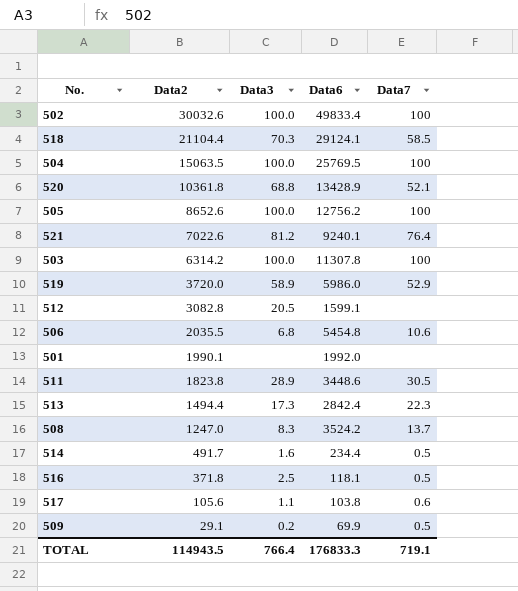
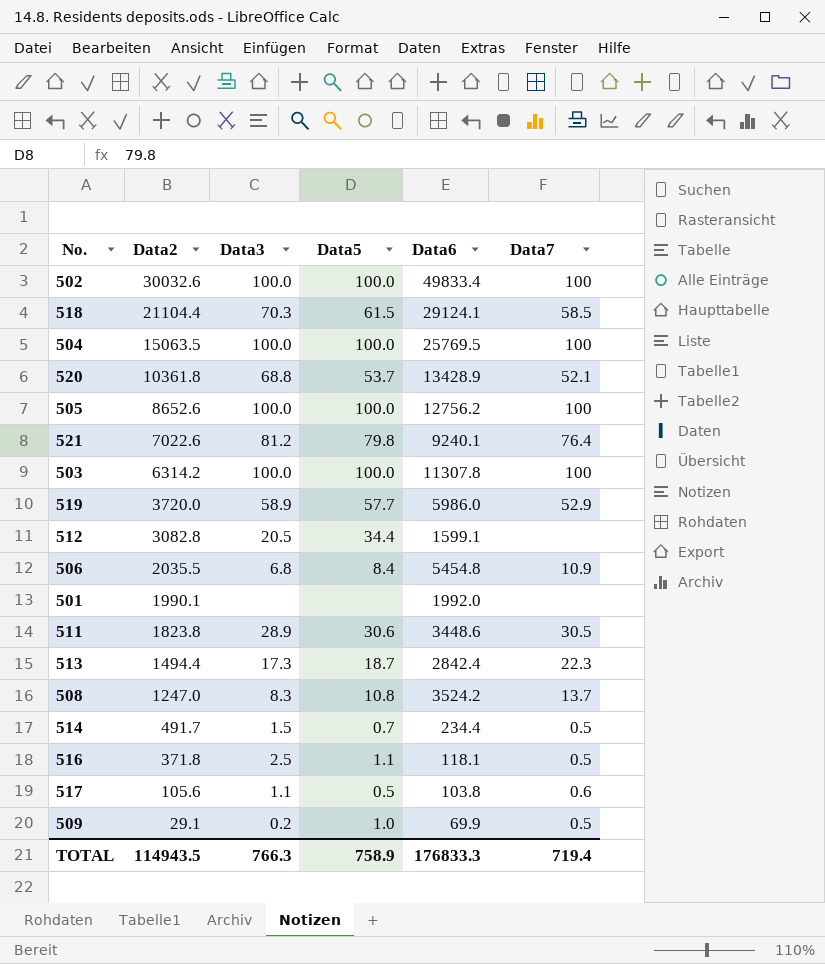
column Data5 | position: none -> 4
506 | Data7: 10.6 -> 10.9
514 | Data3: 1.6 -> 1.5
TOTAL | Data3: 766.4 -> 766.3
TOTAL | Data7: 719.1 -> 719.4

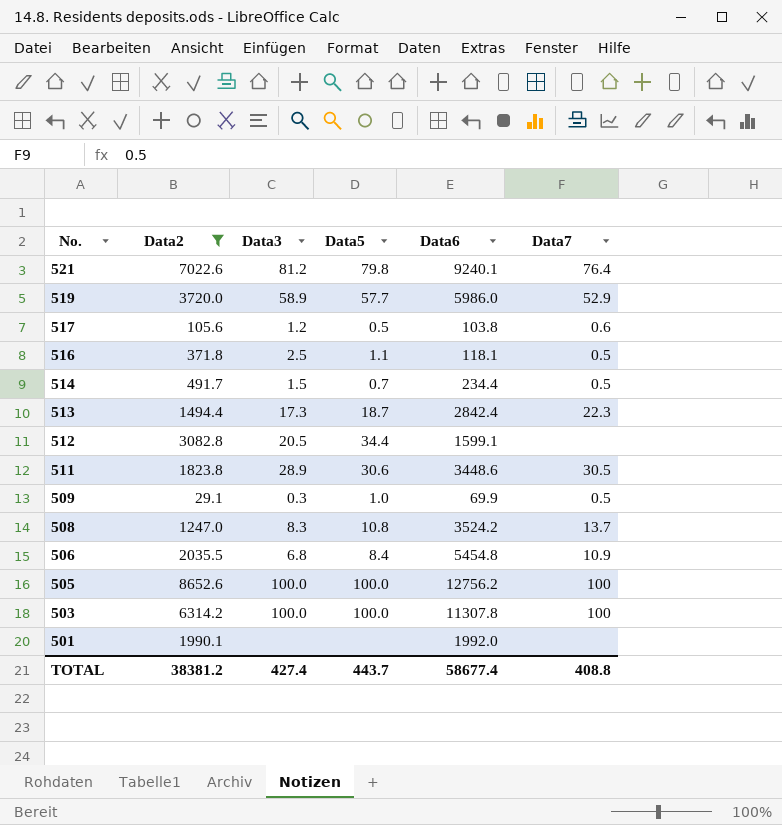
filter: none -> Data2 <= 8652.6
row order: Data2 descending -> No. descending
517 | Data3: 1.1 -> 1.2
509 | Data3: 0.2 -> 0.3
TOTAL | Data2: 114943.5 -> 38381.2
TOTAL | Data3: 766.3 -> 427.4
TOTAL | Data5: 758.9 -> 443.7
TOTAL | Data6: 176833.3 -> 58677.4
TOTAL | Data7: 719.4 -> 408.8

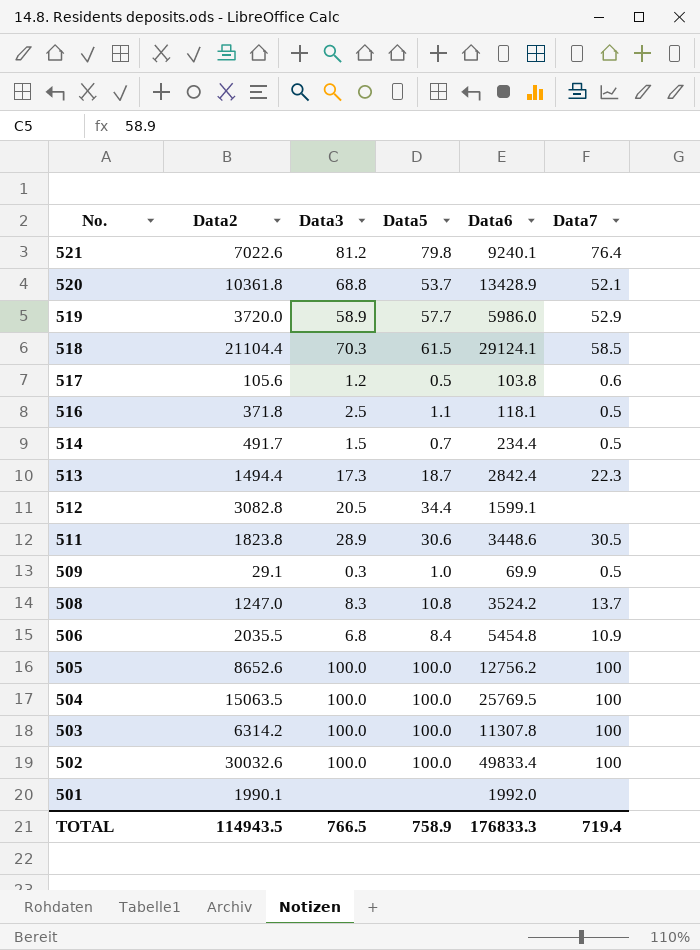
filter: Data2 <= 8652.6 -> none
TOTAL | Data2: 38381.2 -> 114943.5
TOTAL | Data3: 427.4 -> 766.5
TOTAL | Data5: 443.7 -> 758.9
TOTAL | Data6: 58677.4 -> 176833.3
TOTAL | Data7: 408.8 -> 719.4

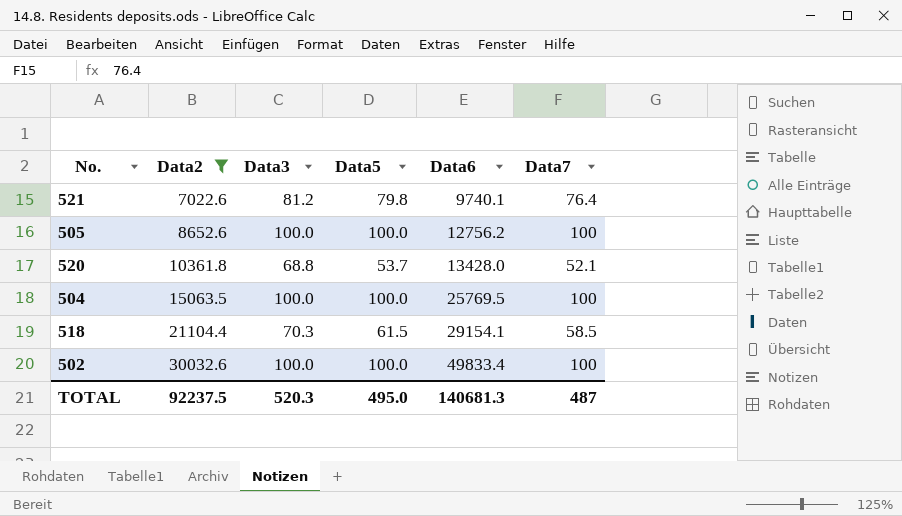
filter: none -> Data2 >= 7022.6
row order: No. descending -> Data2 ascending
521 | Data6: 9240.1 -> 9740.1
520 | Data6: 13428.9 -> 13428.0
518 | Data6: 29124.1 -> 29154.1
TOTAL | Data2: 114943.5 -> 92237.5
TOTAL | Data3: 766.5 -> 520.3
TOTAL | Data5: 758.9 -> 495.0
TOTAL | Data6: 176833.3 -> 140681.3
TOTAL | Data7: 719.4 -> 487

